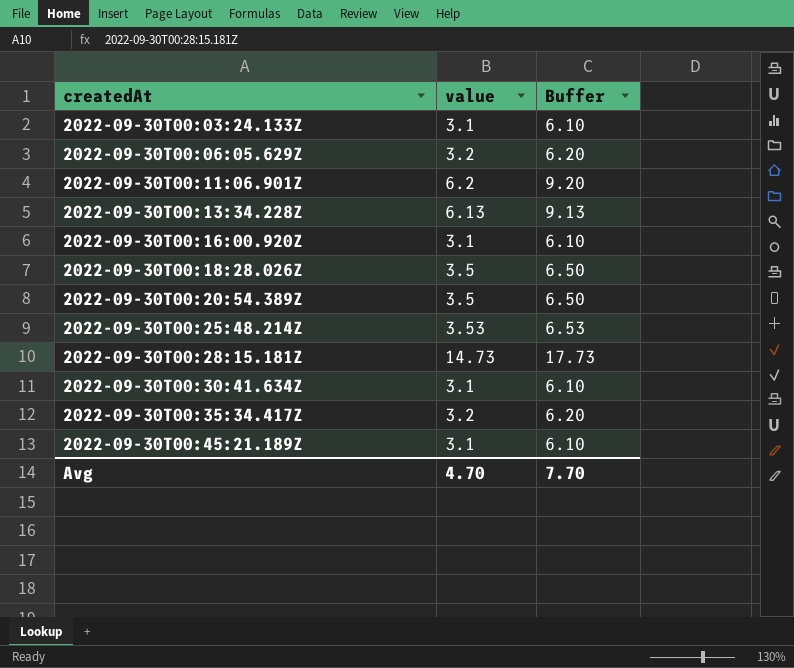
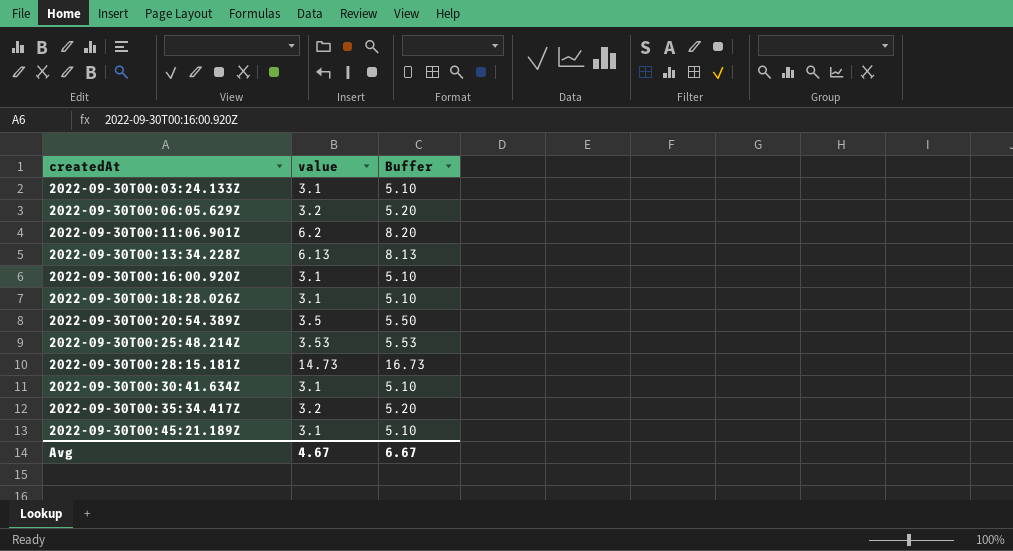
column Buffer | formula: [value] + 3 -> [value] + 2
2022-09-30T00:18:28.026Z | value: 3.5 -> 3.1
Avg | value: 4.70 -> 4.67
Avg | Buffer: 7.70 -> 6.67

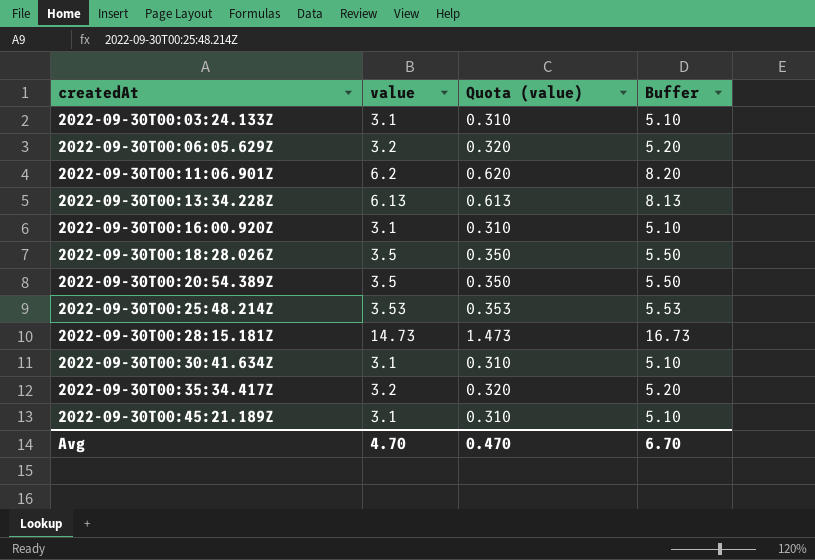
column Quota (value) | formula: none -> [value] * 0.1
2022-09-30T00:18:28.026Z | value: 3.1 -> 3.5
2022-09-30T00:18:28.026Z | Buffer: 5.10 -> 5.50
Avg | value: 4.67 -> 4.70
Avg | Buffer: 6.67 -> 6.70

